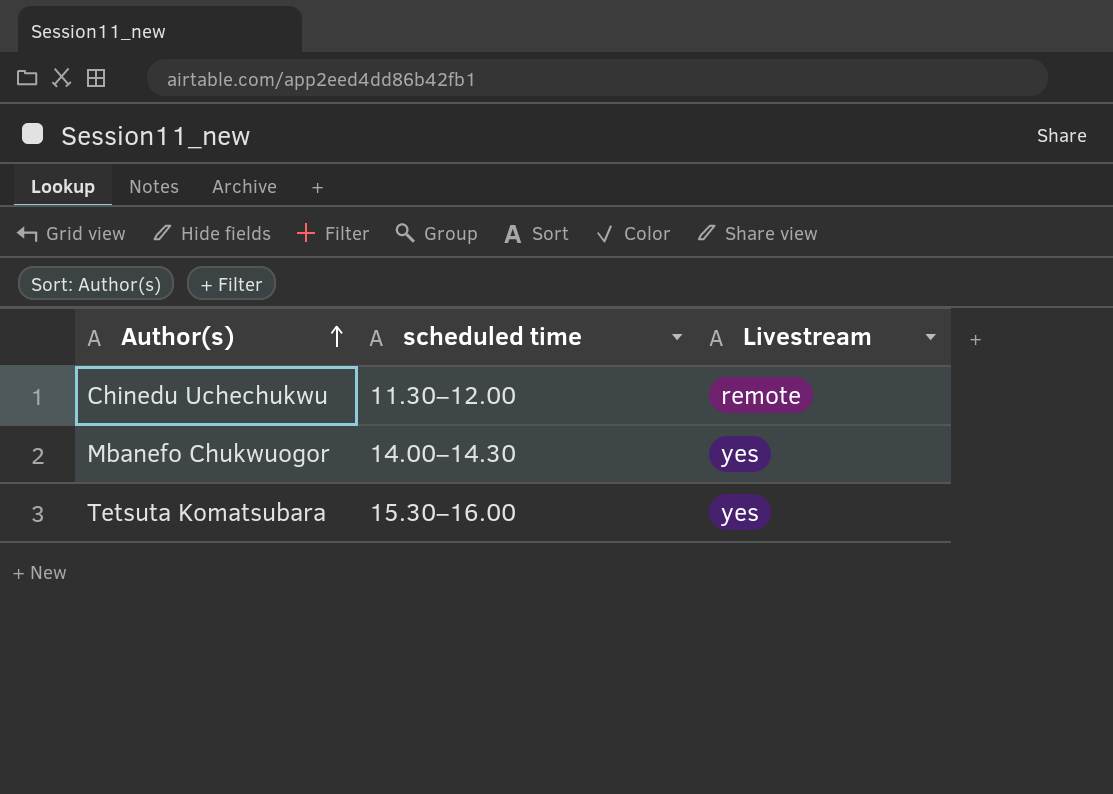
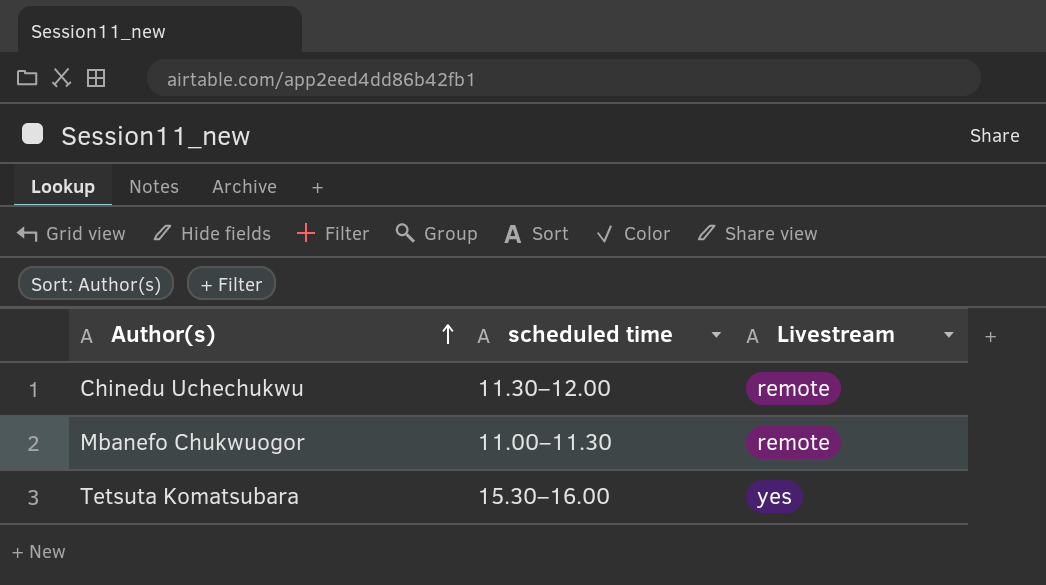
Mbanefo Chukwuogor | scheduled time: 14.00–14.30 -> 11.00–11.30
Mbanefo Chukwuogor | Livestream: yes -> remote

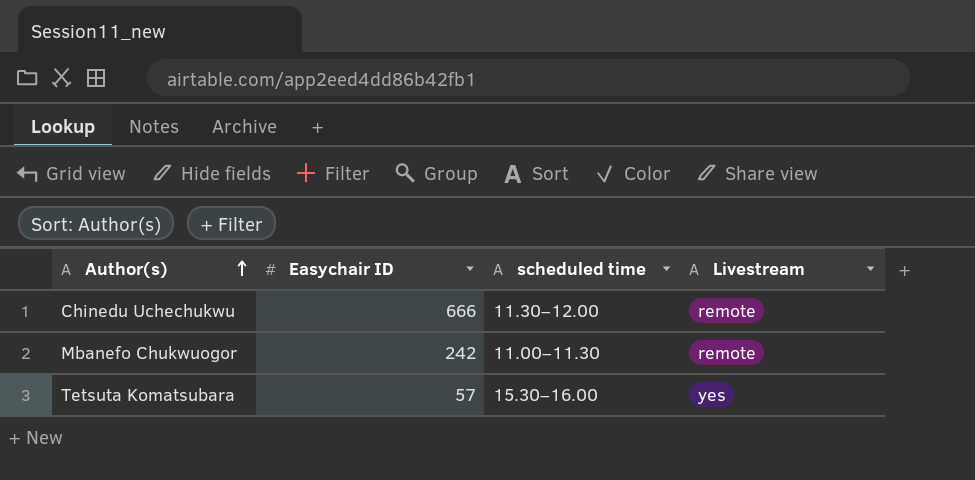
column Easychair ID | position: none -> 2

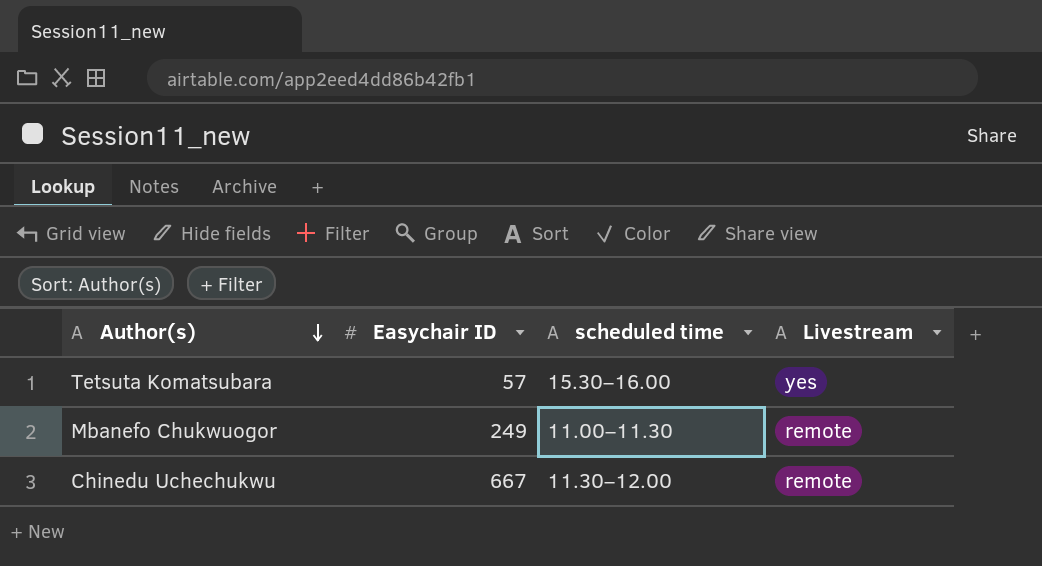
row order: Author(s) ascending -> Author(s) descending
Mbanefo Chukwuogor | Easychair ID: 242 -> 249
Chinedu Uchechukwu | Easychair ID: 666 -> 667

